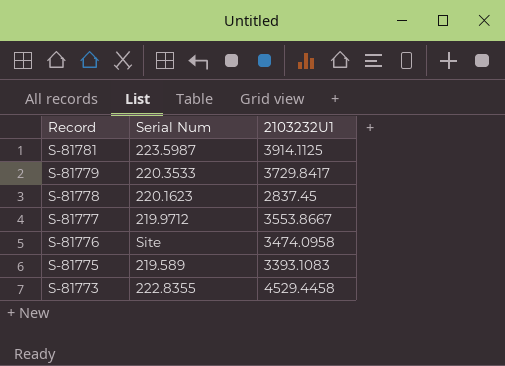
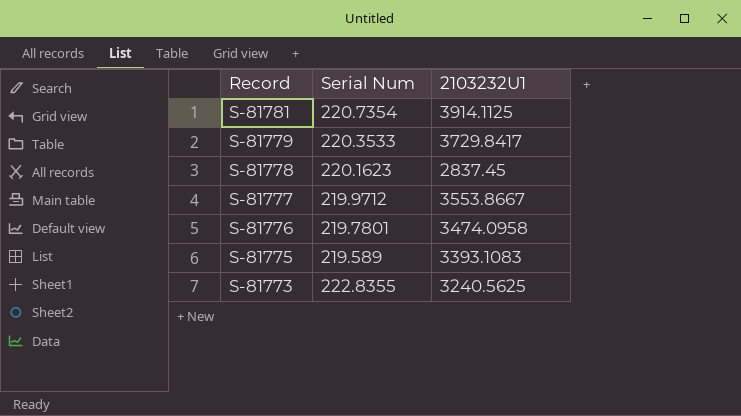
S-81781 | Serial Num: 223.5987 -> 220.7354
S-81776 | Serial Num: Site -> 219.7801
S-81773 | 2103232U1: 4529.4458 -> 3240.5625

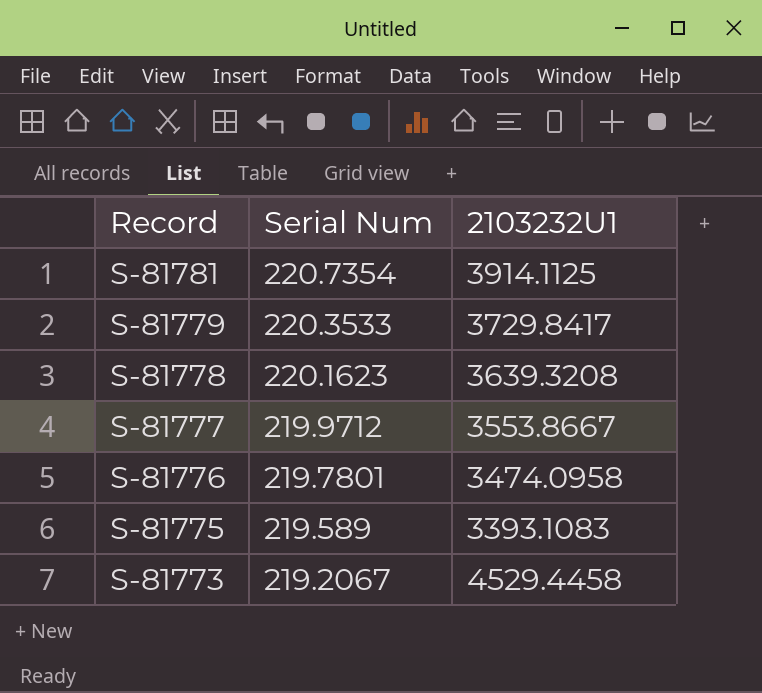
S-81778 | 2103232U1: 2837.45 -> 3639.3208
S-81773 | Serial Num: 222.8355 -> 219.2067
S-81773 | 2103232U1: 3240.5625 -> 4529.4458

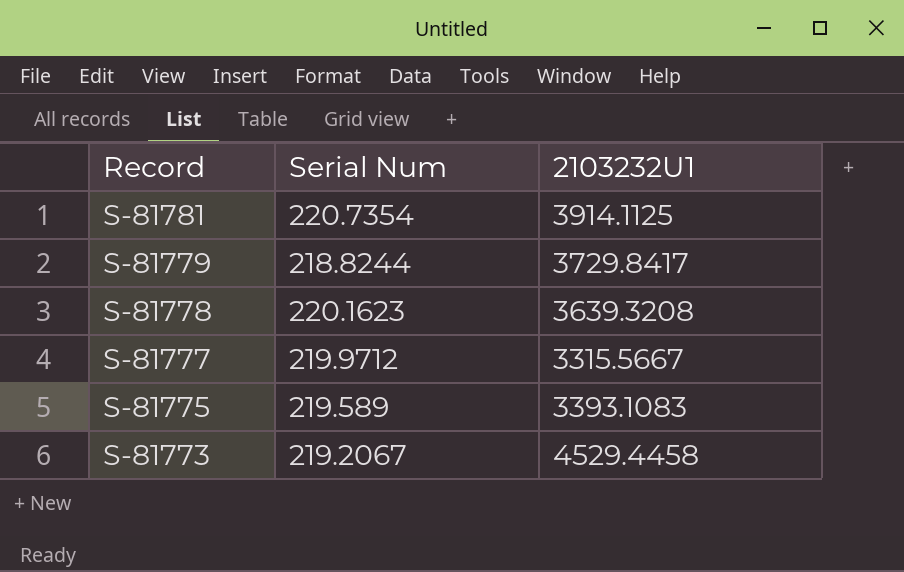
row S-81776: 219.7801 | 3474.0958 -> none
S-81779 | Serial Num: 220.3533 -> 218.8244
S-81777 | 2103232U1: 3553.8667 -> 3315.5667

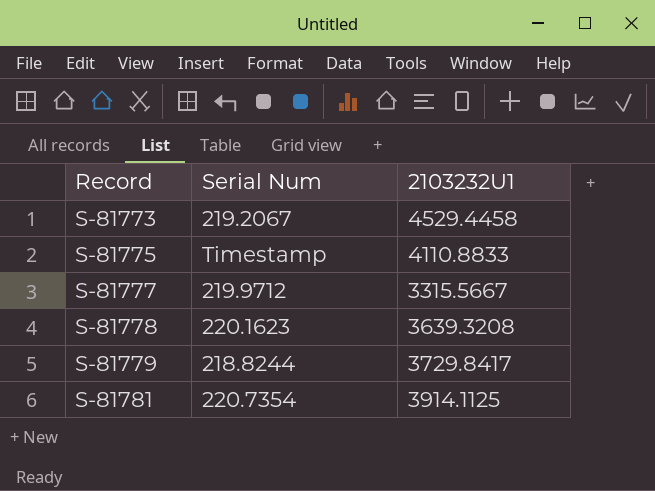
row order: Record descending -> Record ascending
S-81775 | Serial Num: 219.589 -> Timestamp
S-81775 | 2103232U1: 3393.1083 -> 4110.8833

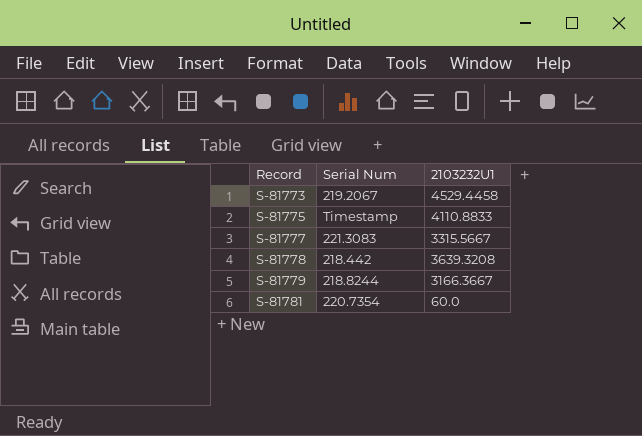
S-81777 | Serial Num: 219.9712 -> 221.3083
S-81778 | Serial Num: 220.1623 -> 218.442
S-81779 | 2103232U1: 3729.8417 -> 3166.3667
S-81781 | 2103232U1: 3914.1125 -> 60.0

